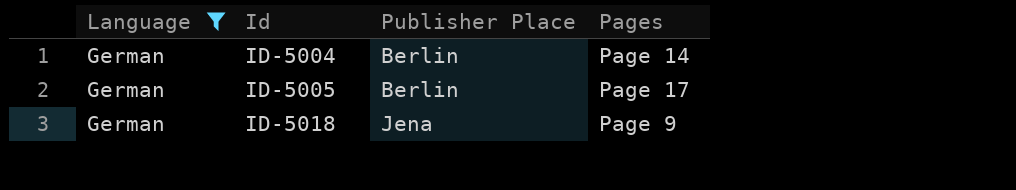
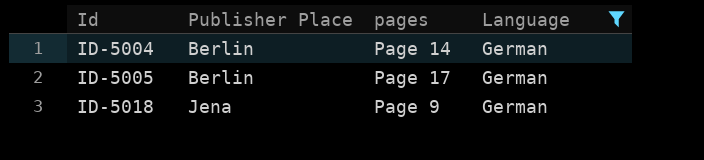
column name: Pages -> pages
column Language | position: 1 -> 4

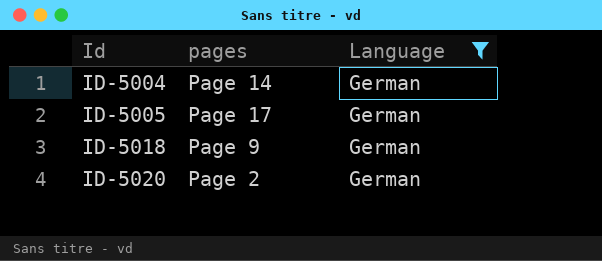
column Publisher Place | position: 2 -> none
row ID-5020: none -> Page 2 | German

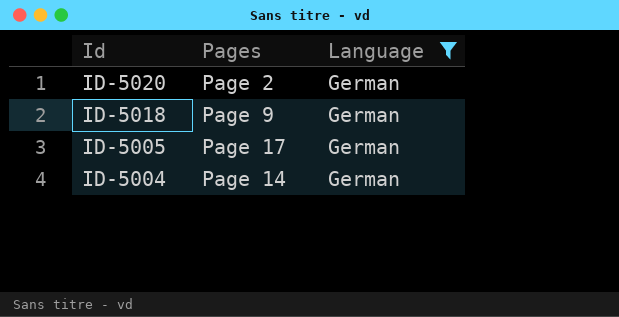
row order: Id ascending -> Id descending
column name: pages -> Pages

